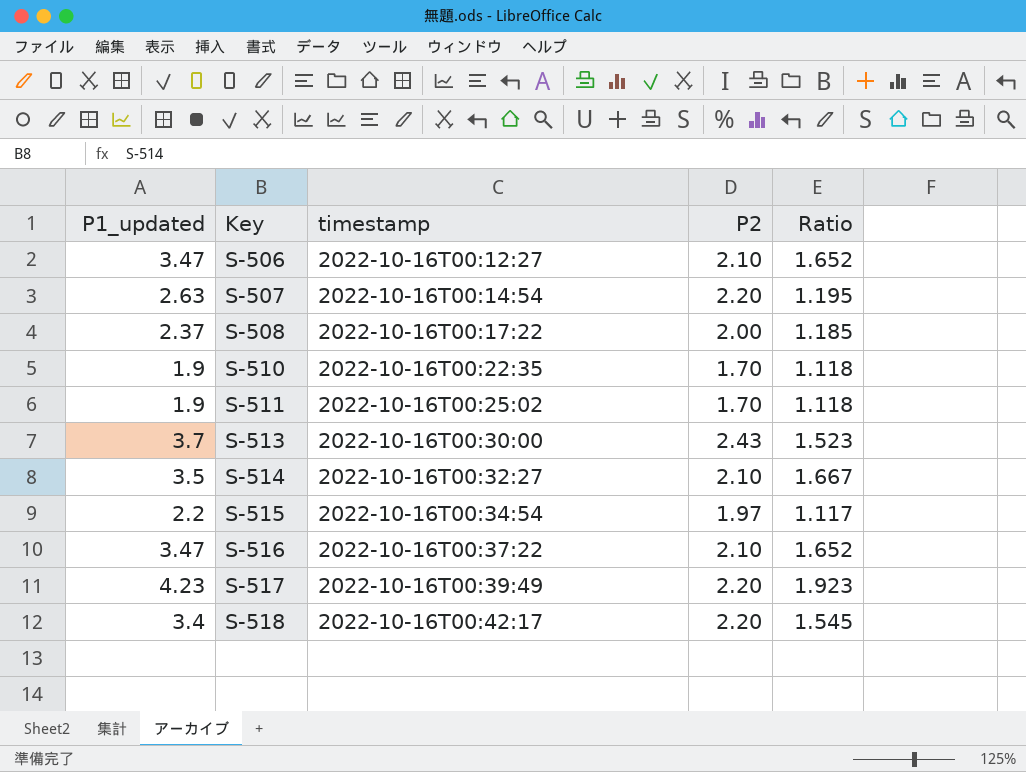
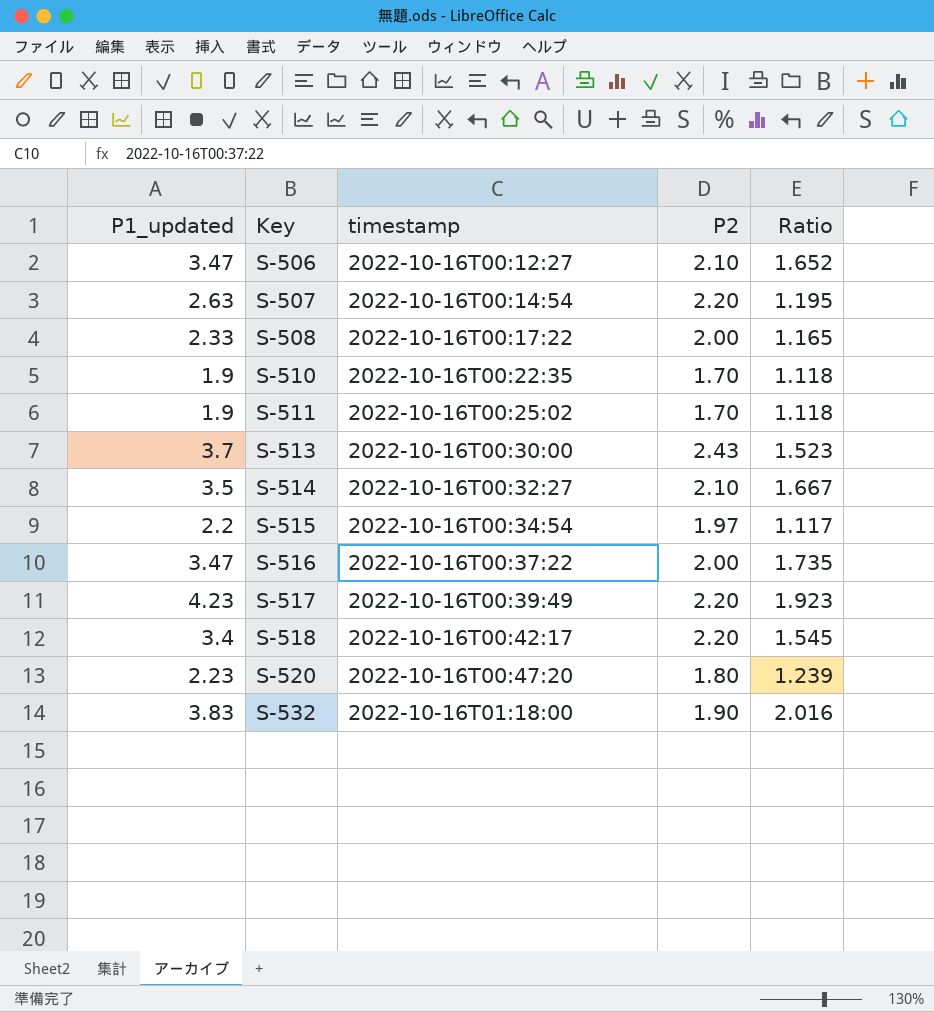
S-508 | P1_updated: 2.37 -> 2.33
S-508 | Ratio: 1.185 -> 1.165
S-516 | P2: 2.10 -> 2.00
S-516 | Ratio: 1.652 -> 1.735
row S-520: none -> 2.23 | 2022-10-16T00:47:20 | 1.80 | 1.239
row S-532: none -> 3.83 | 2022-10-16T01:18:00 | 1.90 | 2.016

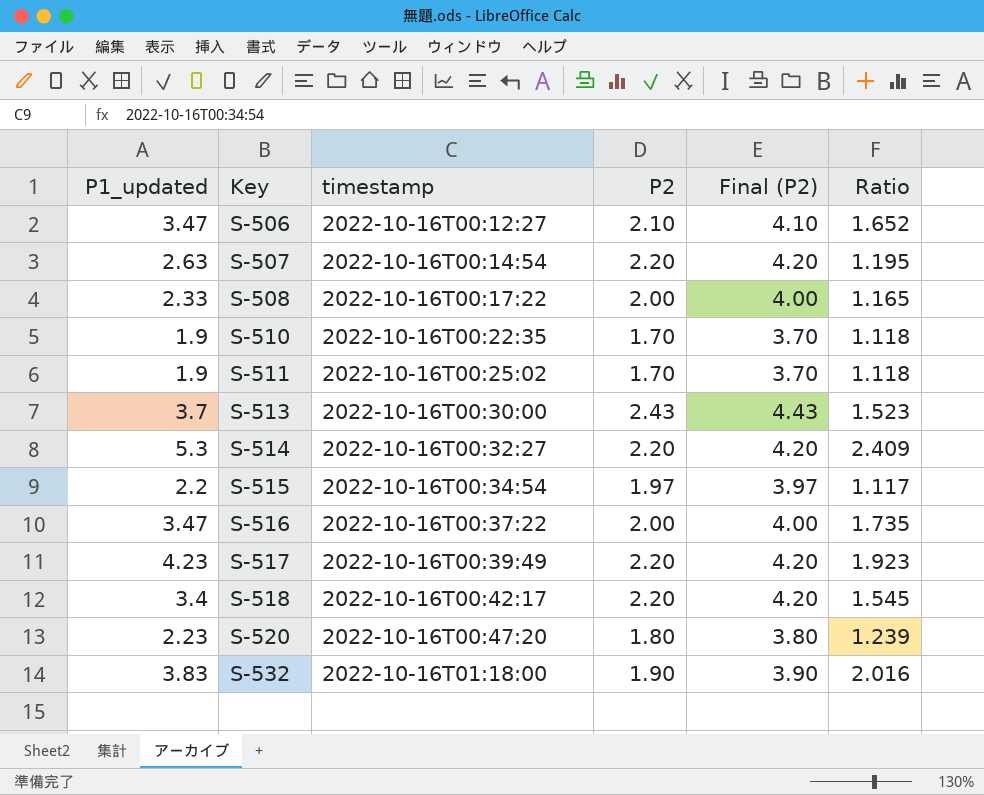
column Final (P2) | formula: none -> [P2] + 2
S-514 | P1_updated: 3.5 -> 5.3
S-514 | P2: 2.10 -> 2.20
S-514 | Ratio: 1.667 -> 2.409

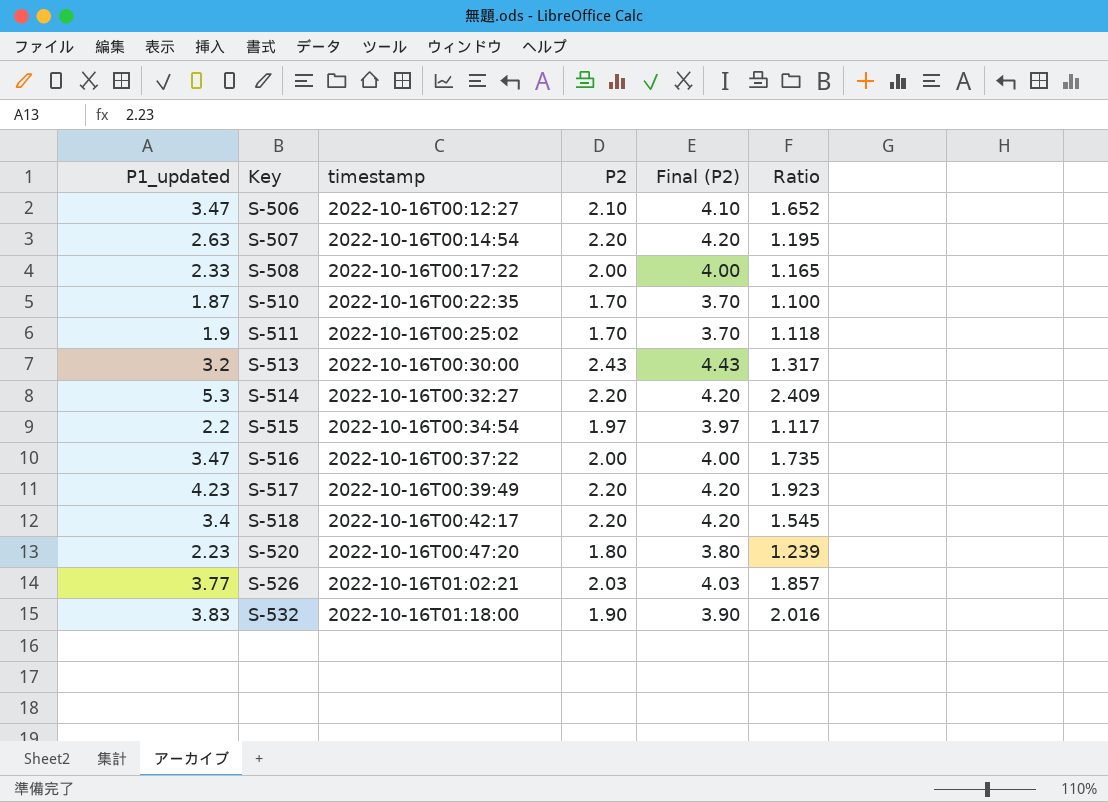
S-510 | P1_updated: 1.9 -> 1.87
S-510 | Ratio: 1.118 -> 1.100
S-513 | P1_updated: 3.7 -> 3.2
S-513 | Ratio: 1.523 -> 1.317
row S-526: none -> 3.77 | 2022-10-16T01:02:21 | 2.03 | 4.03 | 1.857

